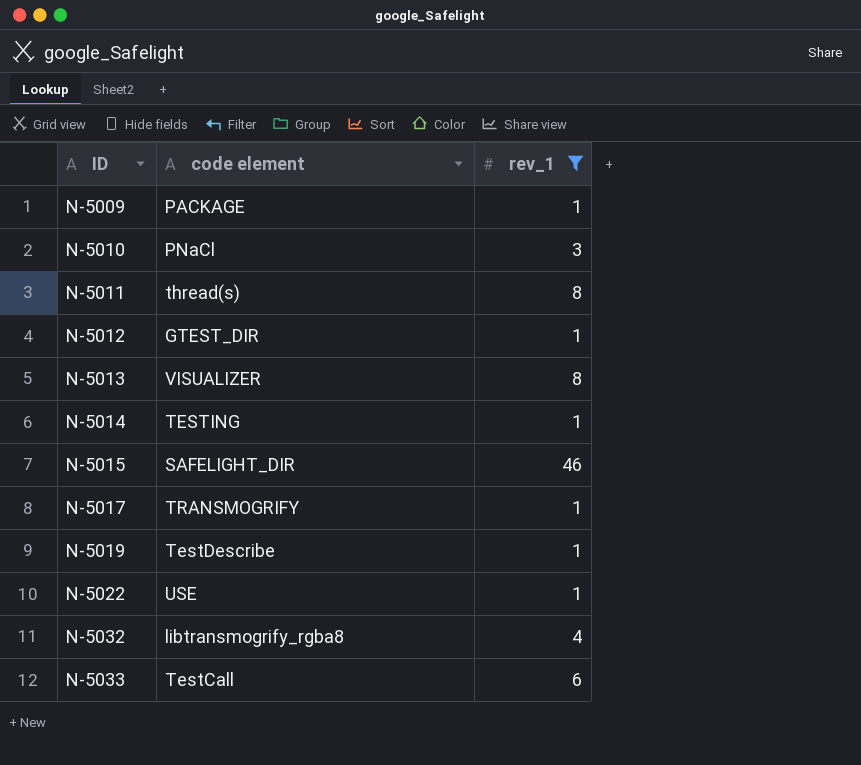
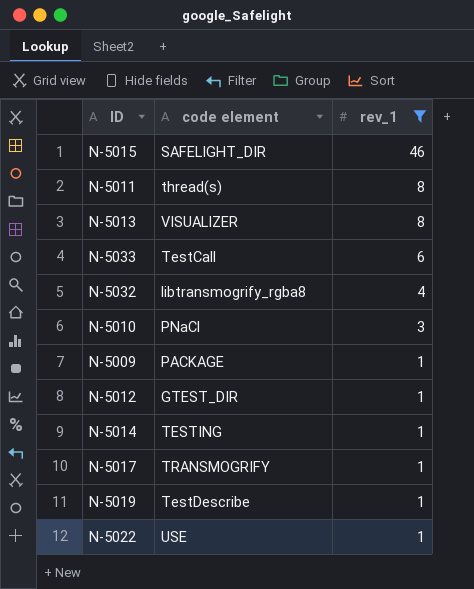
row order: ID ascending -> rev_1 descending

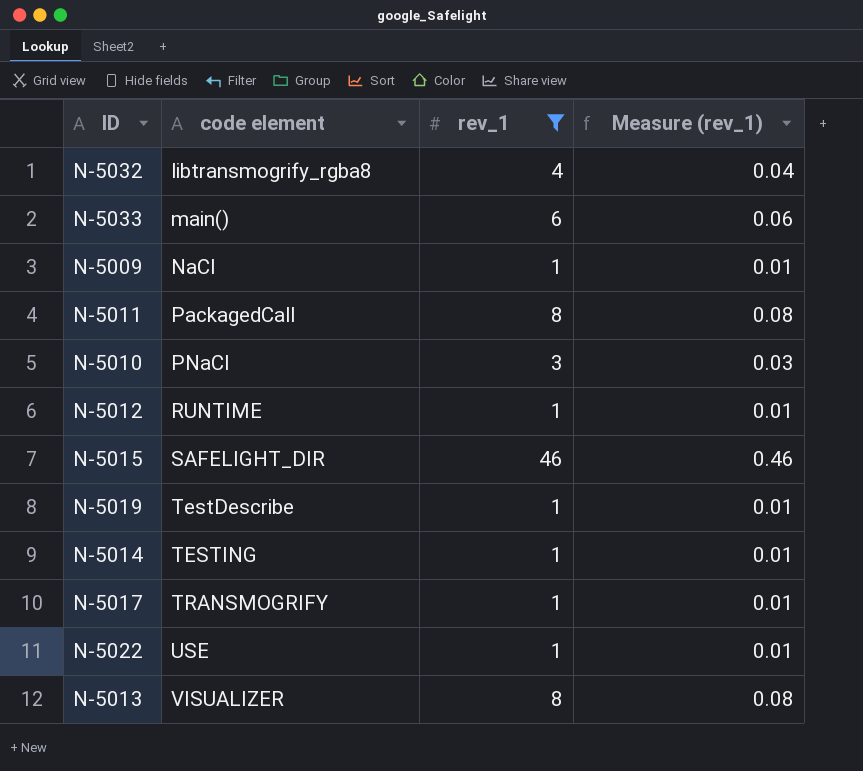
row order: rev_1 descending -> code element ascending
column Measure (rev_1) | formula: none -> [rev_1] * 0.01
N-5033 | code element: TestCall -> main()
N-5009 | code element: PACKAGE -> NaCl
N-5011 | code element: thread(s) -> PackagedCall
N-5012 | code element: GTEST_DIR -> RUNTIME

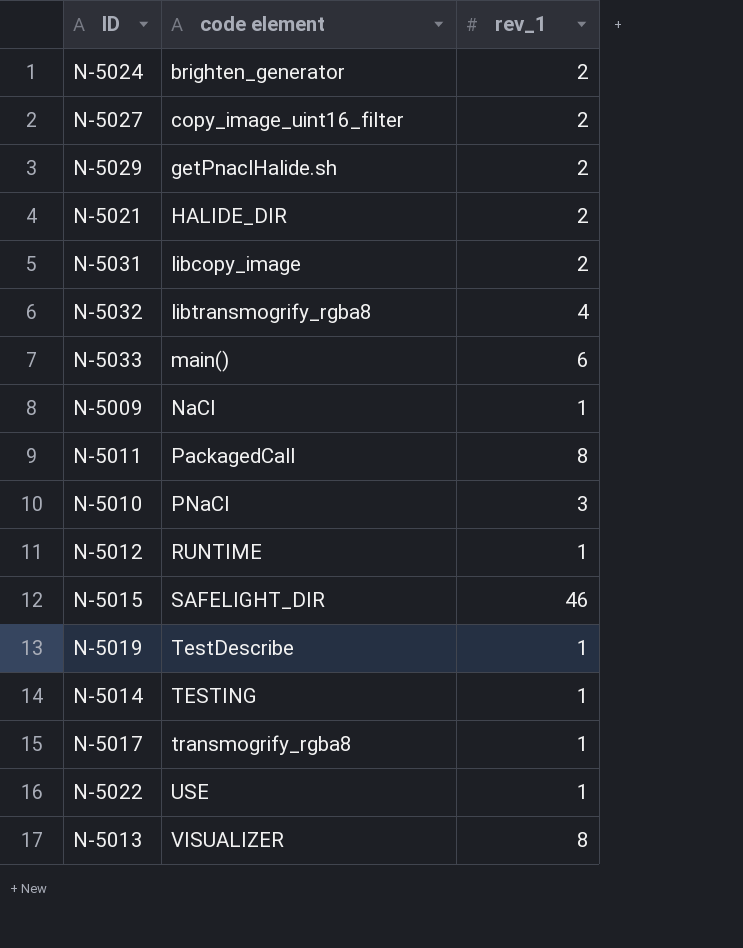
filter: rev_1 != 2 -> none
column Measure (rev_1) | formula: [rev_1] * 0.01 -> none
N-5017 | code element: TRANSMOGRIFY -> transmogrify_rgba8

